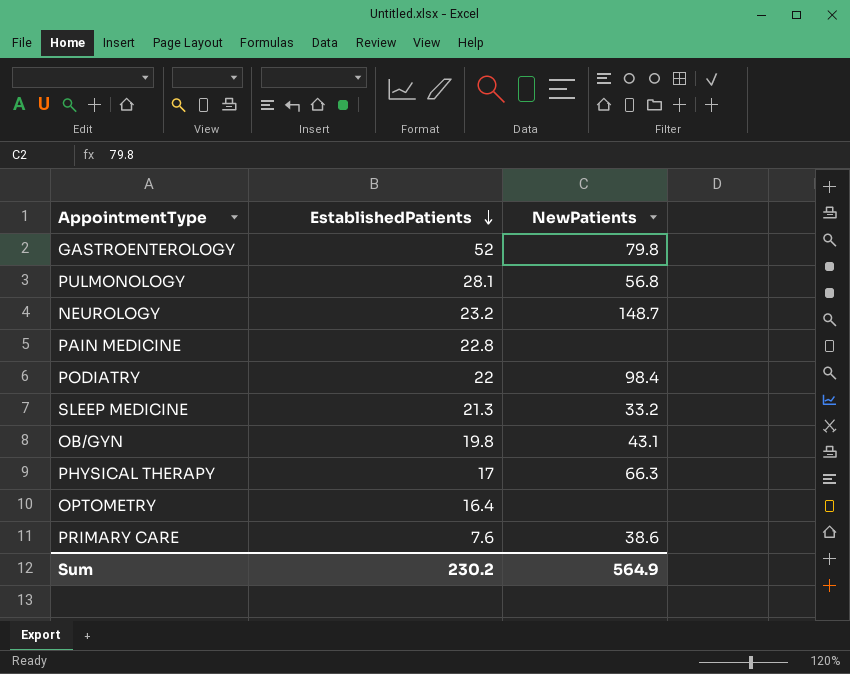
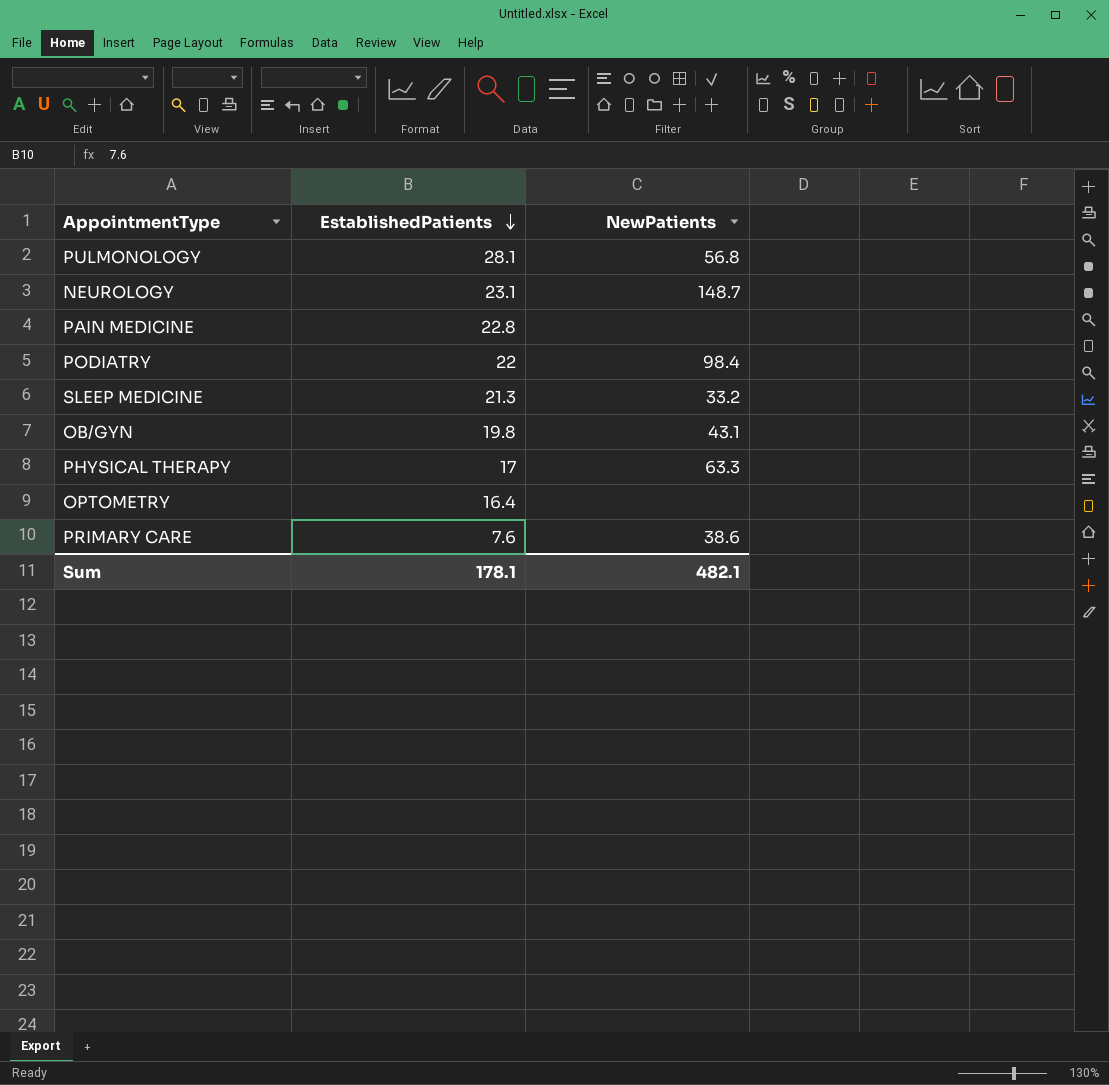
row GASTROENTEROLOGY: 52 | 79.8 -> none
NEUROLOGY | EstablishedPatients: 23.2 -> 23.1
PHYSICAL THERAPY | NewPatients: 66.3 -> 63.3
Sum | EstablishedPatients: 230.2 -> 178.1
Sum | NewPatients: 564.9 -> 482.1

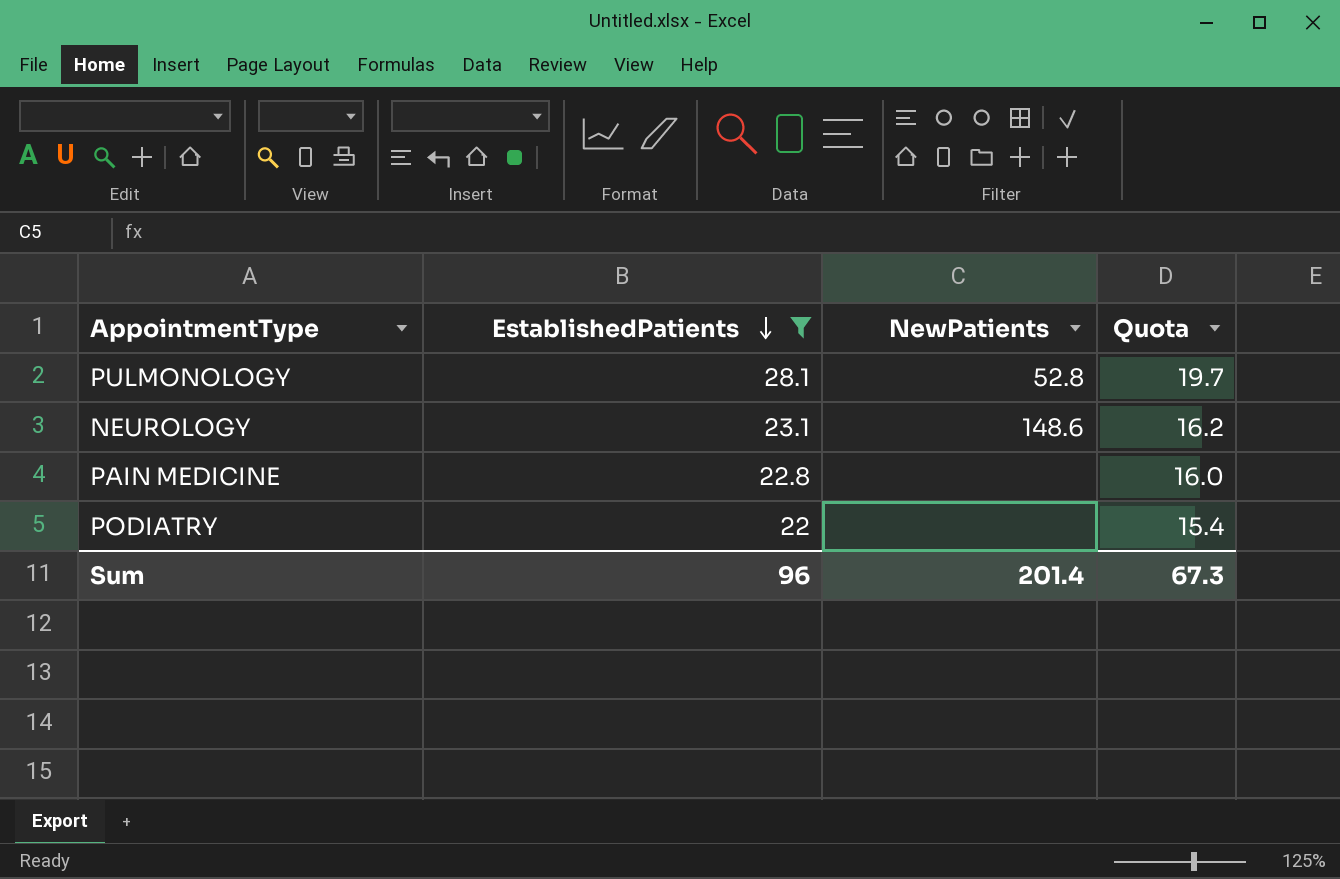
filter: none -> EstablishedPatients >= 22
column Quota | formula: none -> [EstablishedPatients] * 0.7
PULMONOLOGY | NewPatients: 56.8 -> 52.8
NEUROLOGY | NewPatients: 148.7 -> 148.6
PODIATRY | NewPatients: 98.4 -> none
Sum | EstablishedPatients: 178.1 -> 96
Sum | NewPatients: 482.1 -> 201.4

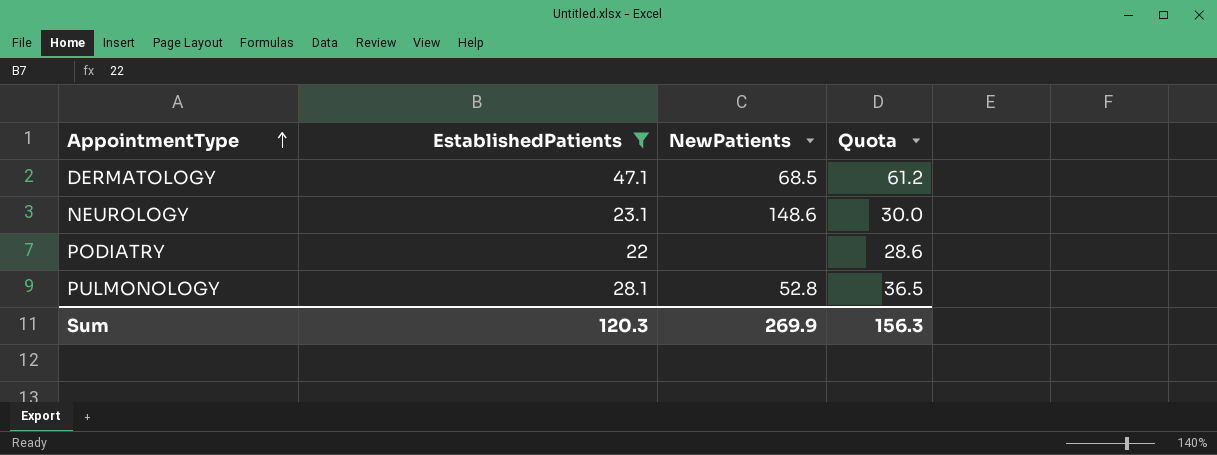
row order: EstablishedPatients descending -> AppointmentType ascending
column Quota | formula: [EstablishedPatients] * 0.7 -> [EstablishedPatients] * 1.3
row PAIN MEDICINE: 22.8 | none | 16.0 -> none
row DERMATOLOGY: none -> 47.1 | 68.5 | 61.2
Sum | EstablishedPatients: 96 -> 120.3
Sum | NewPatients: 201.4 -> 269.9
Sum | Quota: 67.3 -> 156.3

